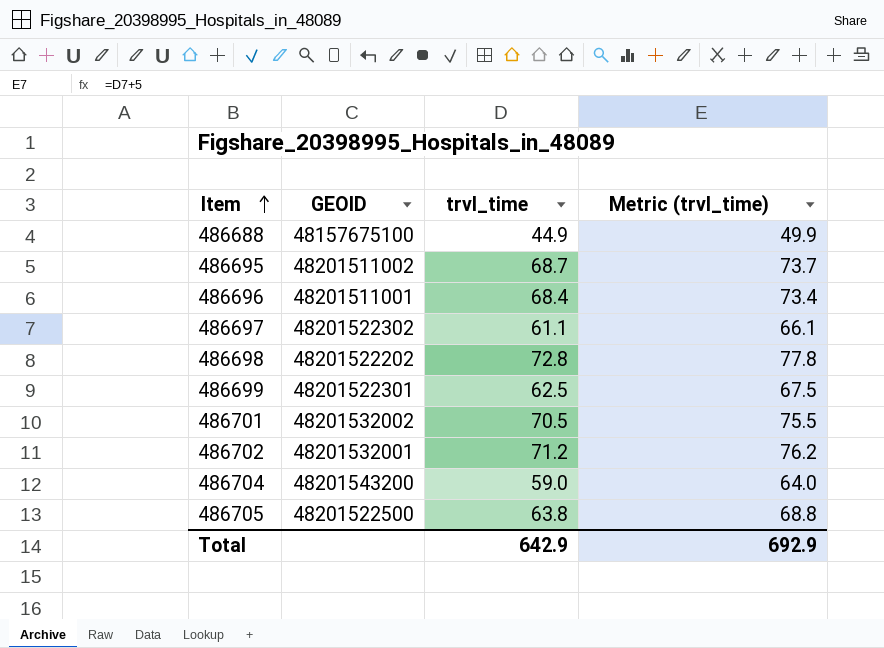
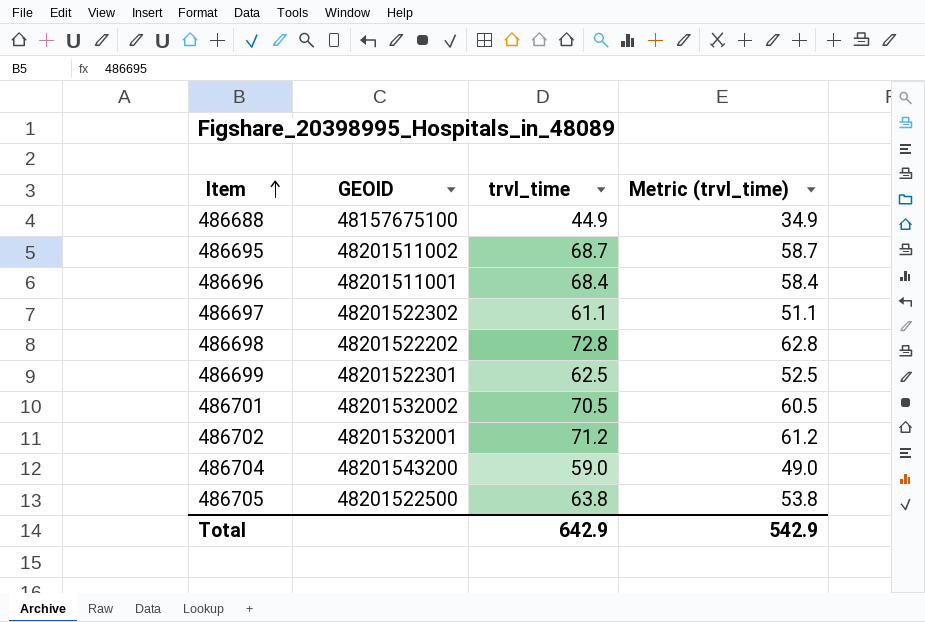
column Metric (trvl_time) | formula: [trvl_time] + 5 -> [trvl_time] - 10
Total | Metric (trvl_time): 692.9 -> 542.9

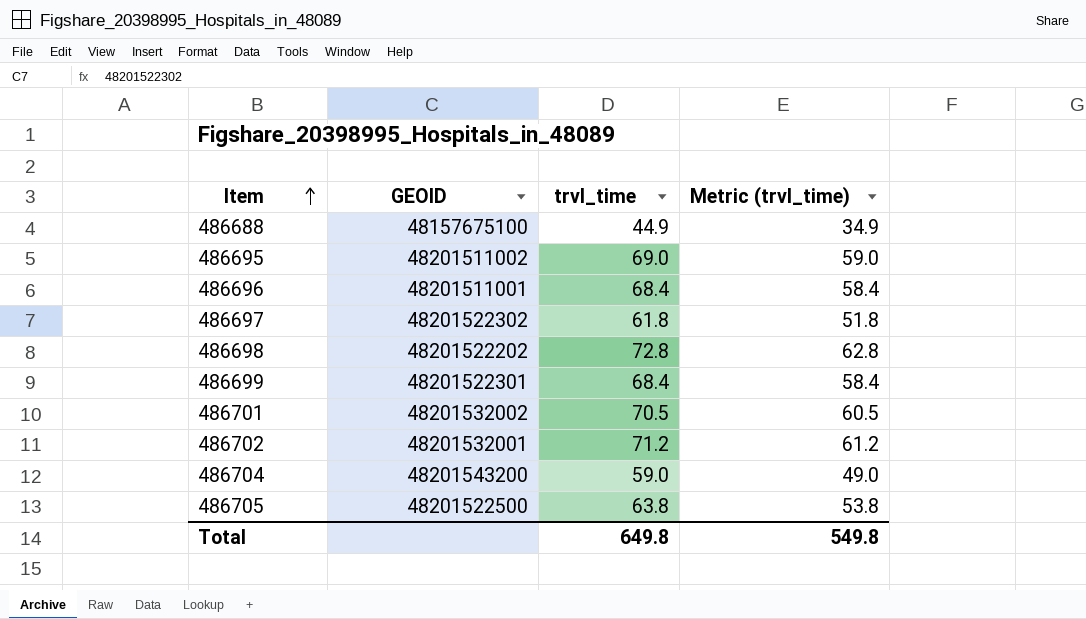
486695 | trvl_time: 68.7 -> 69.0
486695 | Metric (trvl_time): 58.7 -> 59.0
486697 | trvl_time: 61.1 -> 61.8
486697 | Metric (trvl_time): 51.1 -> 51.8
486699 | trvl_time: 62.5 -> 68.4
486699 | Metric (trvl_time): 52.5 -> 58.4
Total | trvl_time: 642.9 -> 649.8
Total | Metric (trvl_time): 542.9 -> 549.8

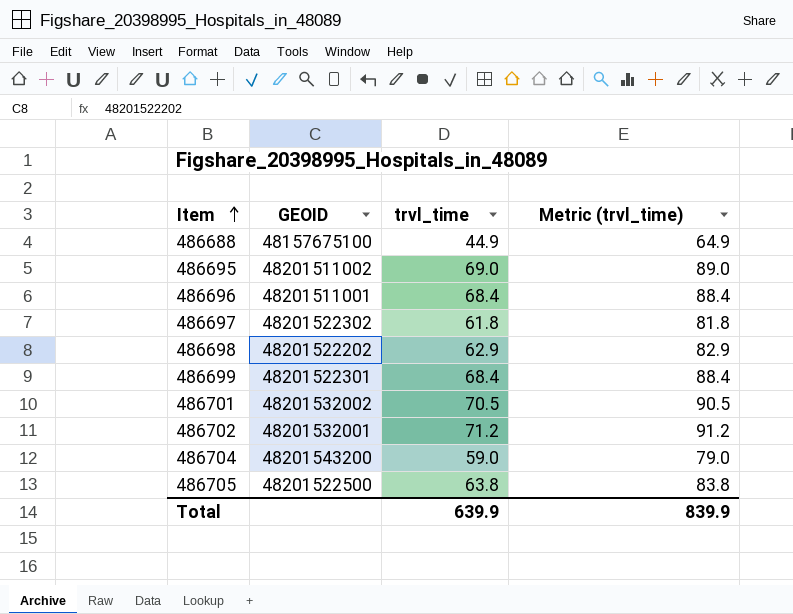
column Metric (trvl_time) | formula: [trvl_time] - 10 -> [trvl_time] + 20
486698 | trvl_time: 72.8 -> 62.9
Total | trvl_time: 649.8 -> 639.9
Total | Metric (trvl_time): 549.8 -> 839.9

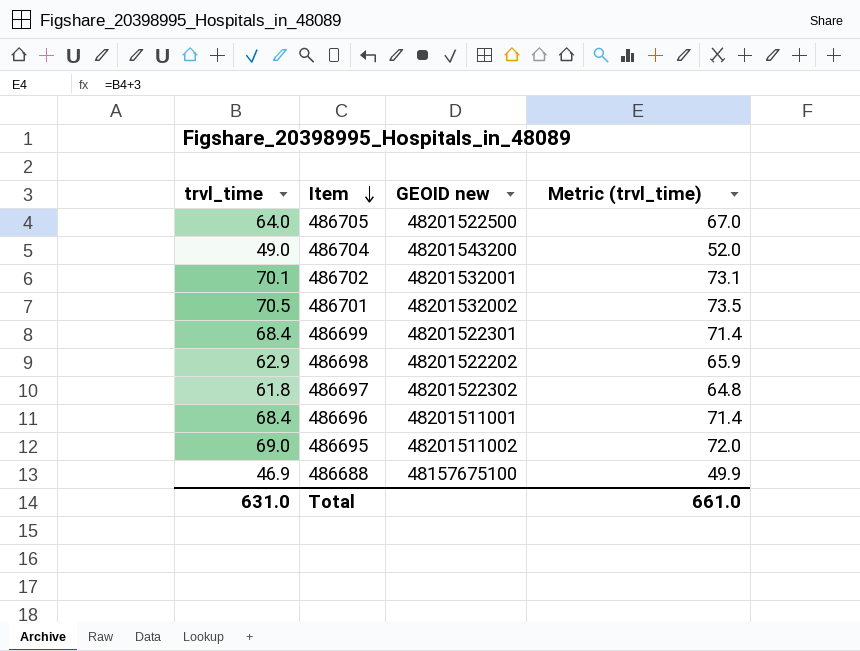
row order: Item ascending -> Item descending
column trvl_time | position: 3 -> 1
column name: GEOID -> GEOID new
column Metric (trvl_time) | formula: [trvl_time] + 20 -> [trvl_time] + 3
486705 | trvl_time: 63.8 -> 64.0
486704 | trvl_time: 59.0 -> 49.0
486702 | trvl_time: 71.2 -> 70.1
486688 | trvl_time: 44.9 -> 46.9
Total | trvl_time: 639.9 -> 631.0
Total | Metric (trvl_time): 839.9 -> 661.0

